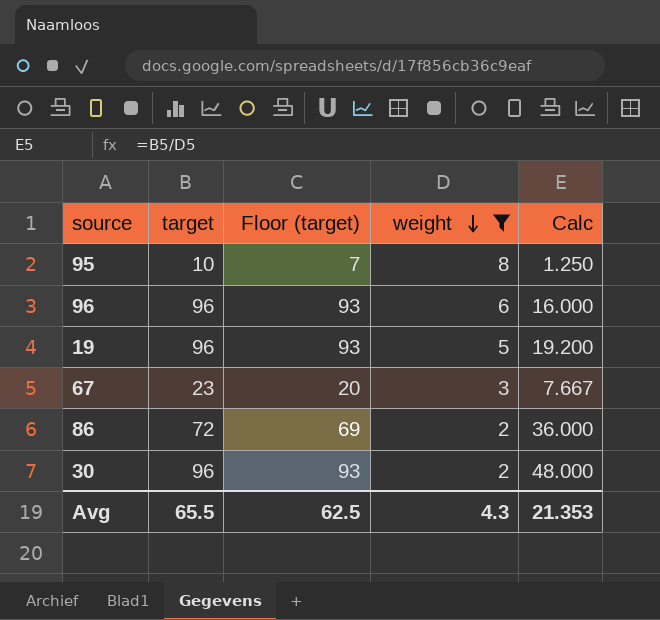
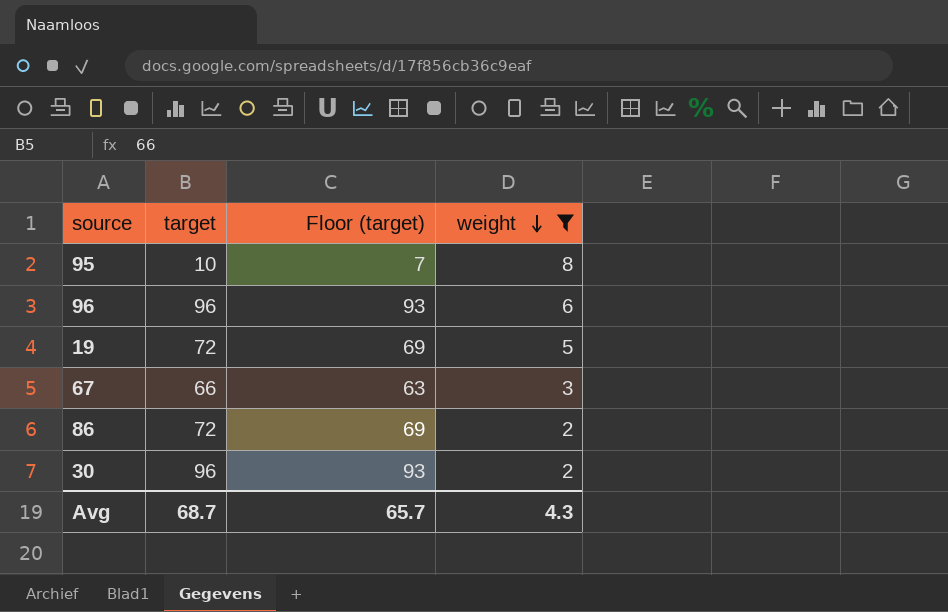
column Calc | formula: [target] / [weight] -> none
19 | target: 96 -> 72
19 | Floor (target): 93 -> 69
67 | target: 23 -> 66
67 | Floor (target): 20 -> 63
Avg | target: 65.5 -> 68.7
Avg | Floor (target): 62.5 -> 65.7

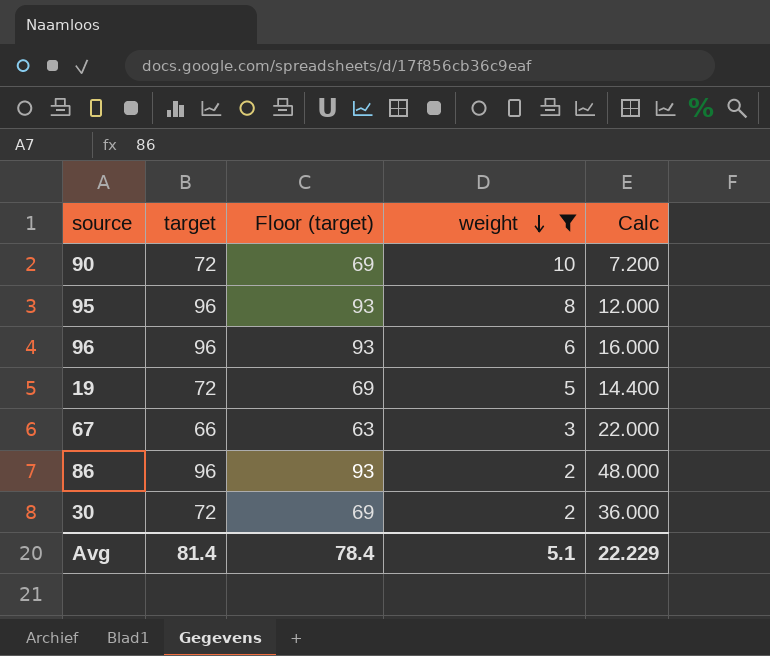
column Calc | formula: none -> [target] / [weight]
row 90: none -> 72 | 69 | 10 | 7.200
95 | target: 10 -> 96
95 | Floor (target): 7 -> 93
86 | target: 72 -> 96
86 | Floor (target): 69 -> 93
30 | target: 96 -> 72
30 | Floor (target): 93 -> 69
Avg | target: 68.7 -> 81.4
Avg | Floor (target): 65.7 -> 78.4
Avg | weight: 4.3 -> 5.1

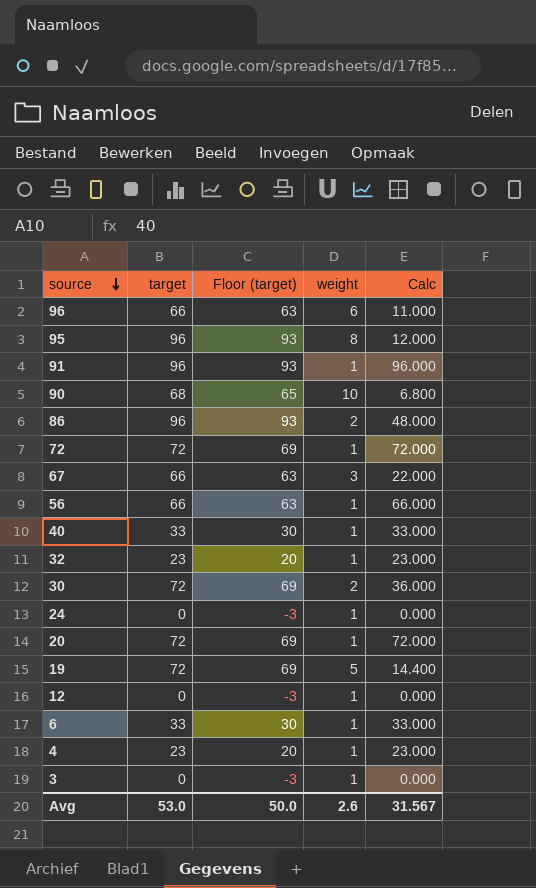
filter: weight != 1 -> none
row order: weight descending -> source descending
96 | target: 96 -> 66
96 | Floor (target): 93 -> 63
96 | Calc: 16.000 -> 11.000
90 | target: 72 -> 68
90 | Floor (target): 69 -> 65
90 | Calc: 7.200 -> 6.800
Avg | target: 81.4 -> 53.0
Avg | Floor (target): 78.4 -> 50.0
Avg | weight: 5.1 -> 2.6
Avg | Calc: 22.229 -> 31.567

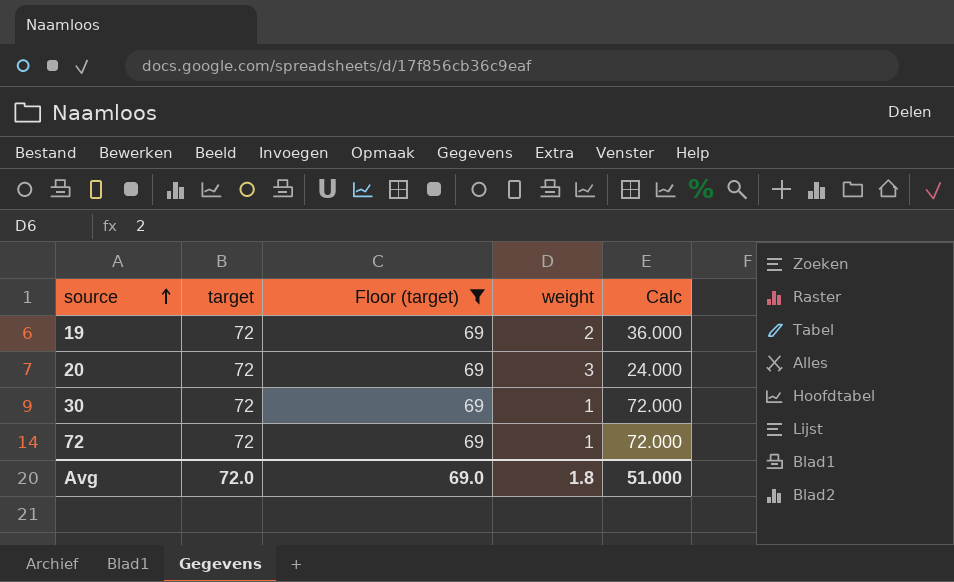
filter: none -> Floor (target) = 69
row order: source descending -> source ascending
19 | weight: 5 -> 2
19 | Calc: 14.400 -> 36.000
20 | weight: 1 -> 3
20 | Calc: 72.000 -> 24.000
30 | weight: 2 -> 1
30 | Calc: 36.000 -> 72.000
Avg | target: 53.0 -> 72.0
Avg | Floor (target): 50.0 -> 69.0
Avg | weight: 2.6 -> 1.8
Avg | Calc: 31.567 -> 51.000

